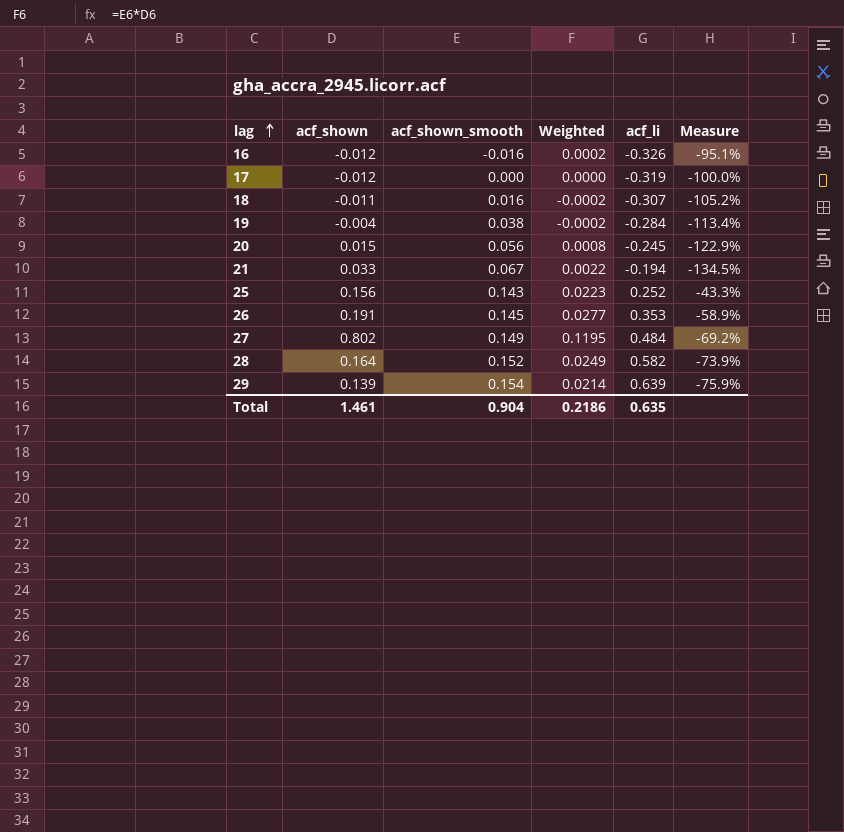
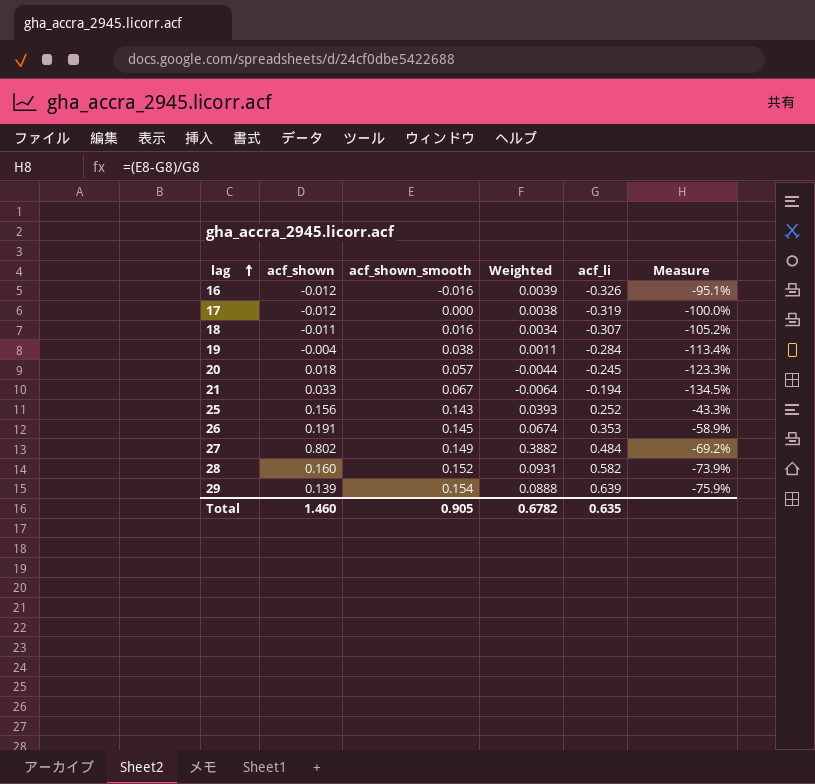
column Weighted | formula: [acf_shown] * [acf_shown_smooth] -> [acf_shown] * [acf_li]
20 | acf_shown: 0.015 -> 0.018
20 | acf_shown_smooth: 0.056 -> 0.057
20 | Measure: -122.9% -> -123.3%
28 | acf_shown: 0.164 -> 0.160
Total | acf_shown: 1.461 -> 1.460
Total | acf_shown_smooth: 0.904 -> 0.905
Total | Weighted: 0.2186 -> 0.6782

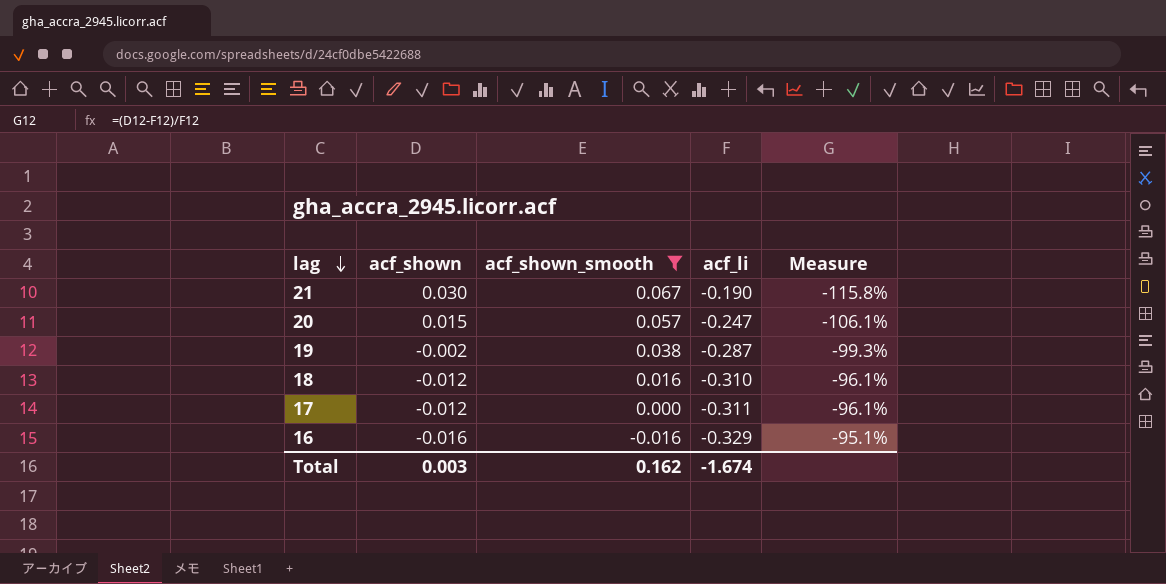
filter: none -> acf_shown_smooth <= 0.067
row order: lag ascending -> lag descending
column Weighted | formula: [acf_shown] * [acf_li] -> none
column Measure | formula: ([acf_shown_smooth] - [acf_li]) / [acf_li] -> ([acf_shown] - [acf_li]) / [acf_li]
21 | acf_shown: 0.033 -> 0.030
21 | acf_li: -0.194 -> -0.190
20 | acf_shown: 0.018 -> 0.015
20 | acf_li: -0.245 -> -0.247
19 | acf_shown: -0.004 -> -0.002
19 | acf_li: -0.284 -> -0.287
18 | acf_shown: -0.011 -> -0.012
18 | acf_li: -0.307 -> -0.310
17 | acf_li: -0.319 -> -0.311
16 | acf_shown: -0.012 -> -0.016
16 | acf_li: -0.326 -> -0.329
Total | acf_shown: 1.460 -> 0.003
Total | acf_shown_smooth: 0.905 -> 0.162
Total | acf_li: 0.635 -> -1.674

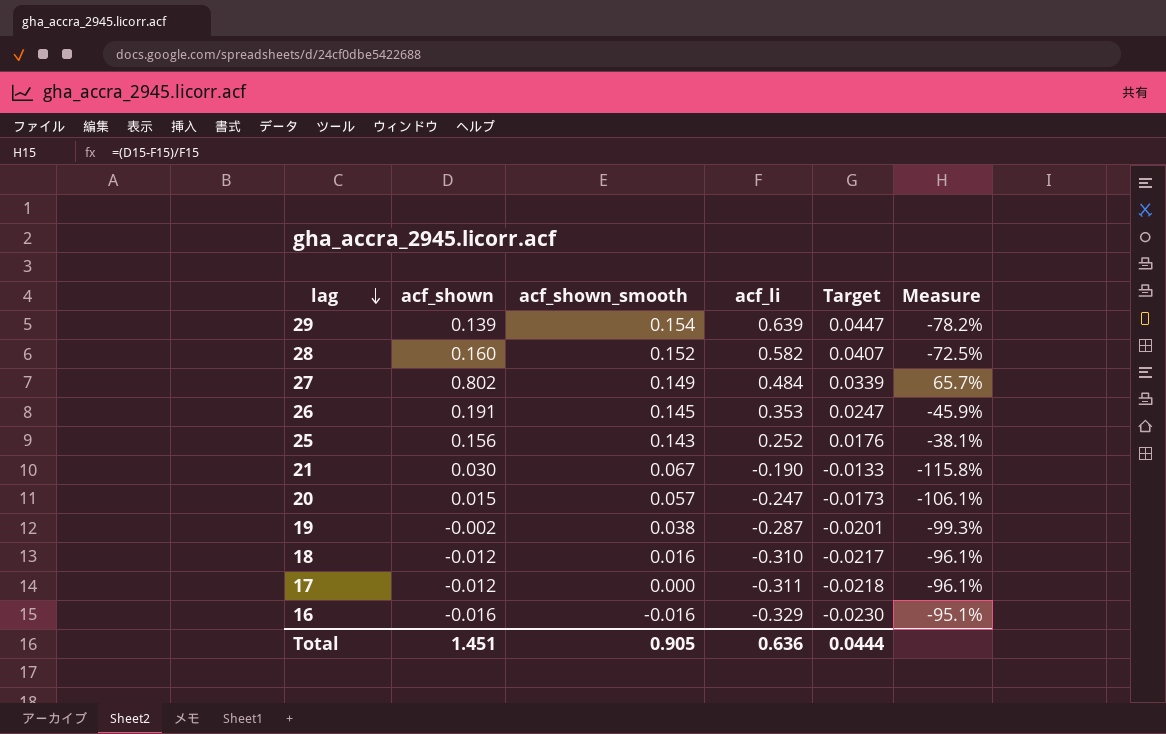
filter: acf_shown_smooth <= 0.067 -> none
column Target | formula: none -> [acf_li] * 0.07
Total | acf_shown: 0.003 -> 1.451
Total | acf_shown_smooth: 0.162 -> 0.905
Total | acf_li: -1.674 -> 0.636

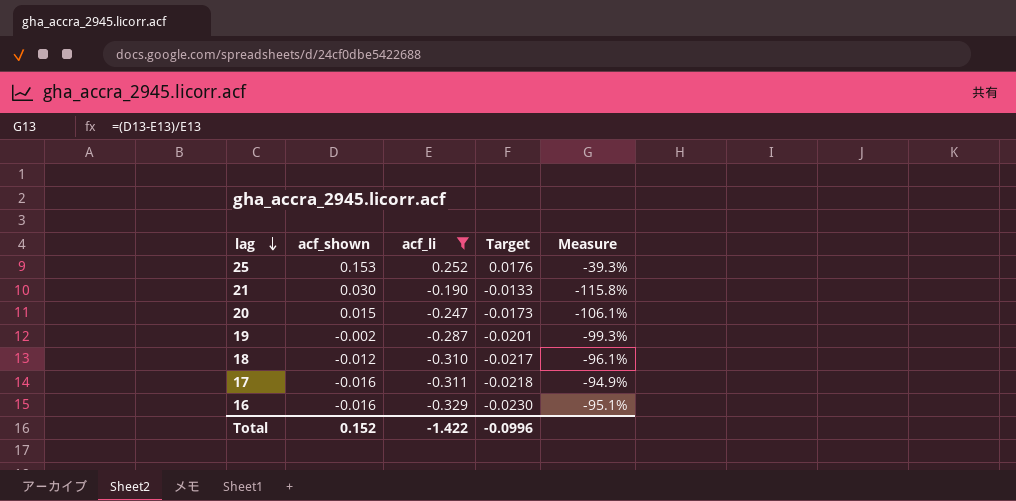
filter: none -> acf_li <= 0.252
column acf_shown_smooth | position: 3 -> none
25 | acf_shown: 0.156 -> 0.153
25 | Measure: -38.1% -> -39.3%
17 | acf_shown: -0.012 -> -0.016
17 | Measure: -96.1% -> -94.9%
Total | acf_shown: 1.451 -> 0.152
Total | acf_li: 0.636 -> -1.422
Total | Target: 0.0444 -> -0.0996

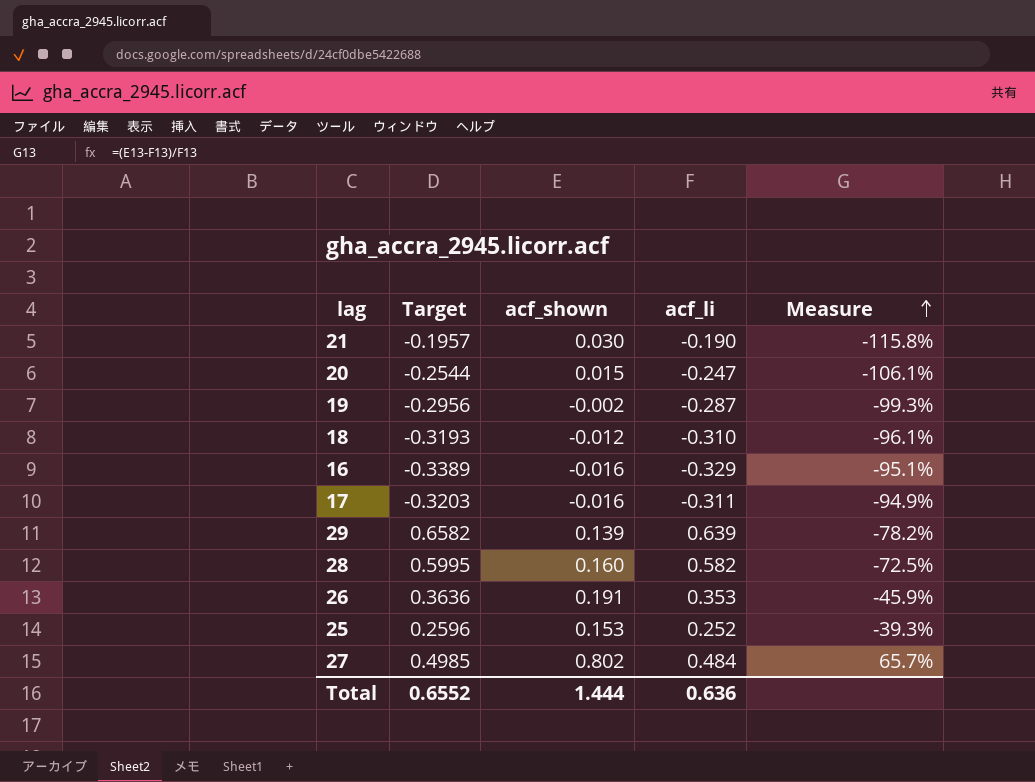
filter: acf_li <= 0.252 -> none
row order: lag descending -> Measure ascending
column Target | formula: [acf_li] * 0.07 -> [acf_li] * 1.03
column Target | position: 4 -> 2
Total | Target: -0.0996 -> 0.6552
Total | acf_shown: 0.152 -> 1.444
Total | acf_li: -1.422 -> 0.636

